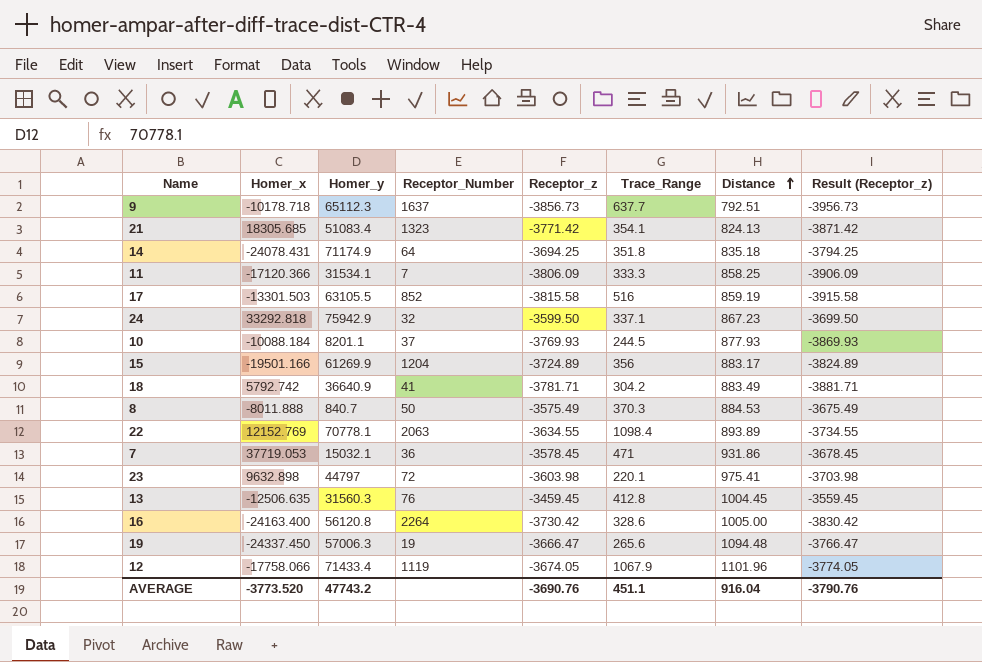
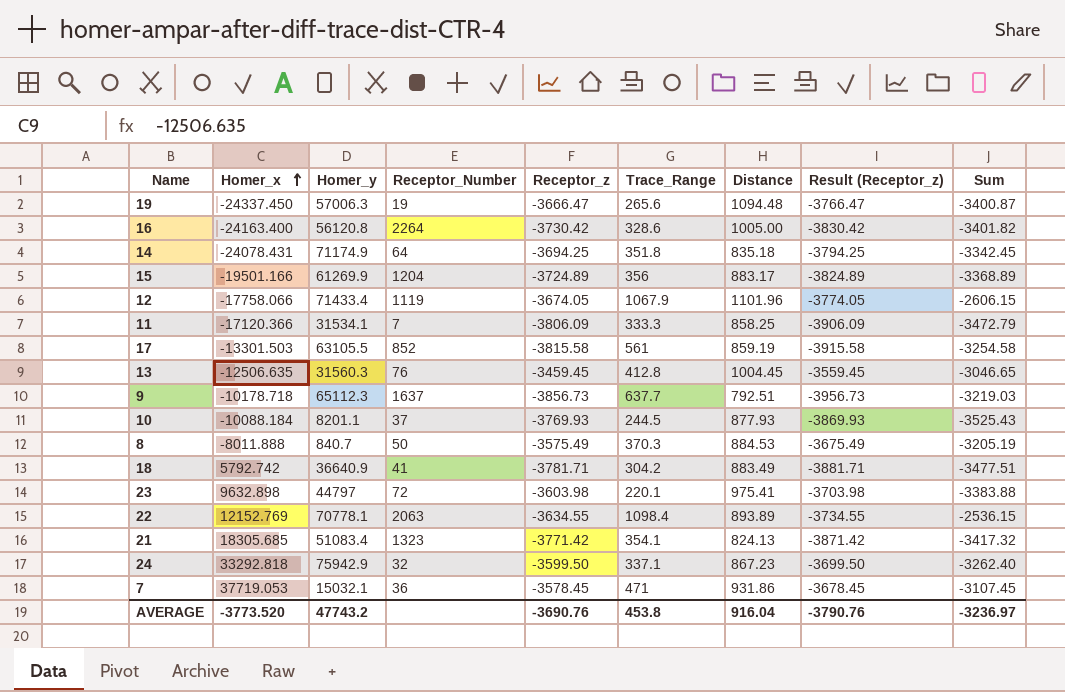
row order: Distance ascending -> Homer_x ascending
column Sum | formula: none -> [Receptor_z] + [Trace_Range]
17 | Trace_Range: 516 -> 561
AVERAGE | Trace_Range: 451.1 -> 453.8

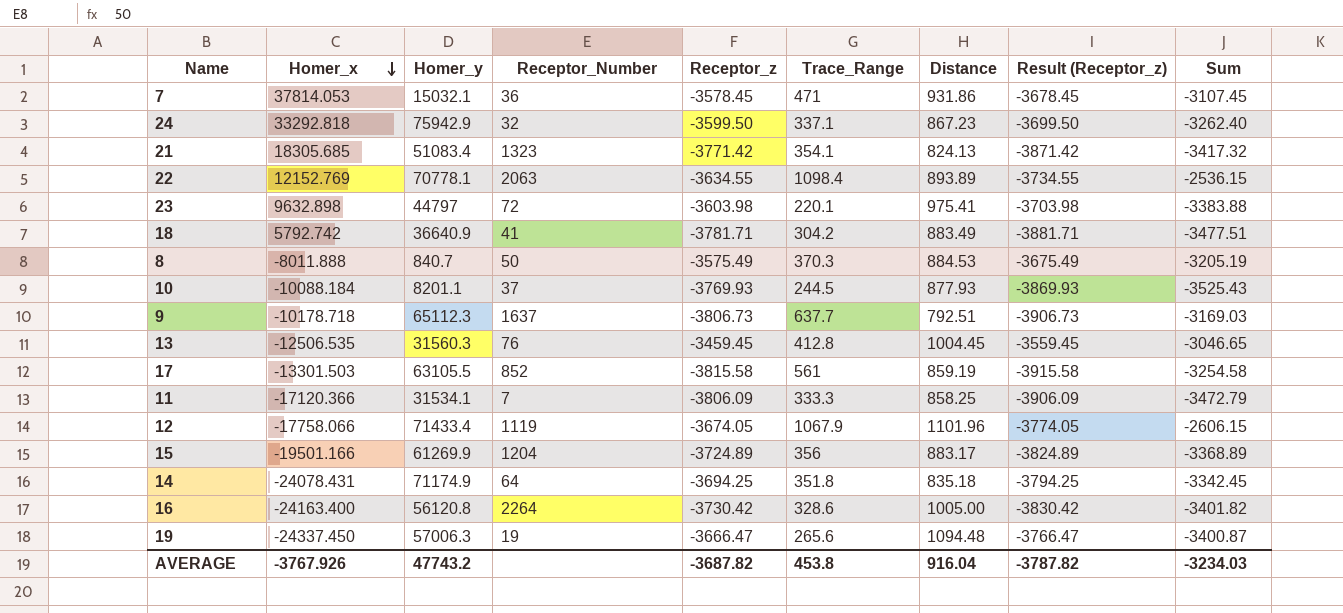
row order: Homer_x ascending -> Homer_x descending
7 | Homer_x: 37719.053 -> 37814.053
9 | Receptor_z: -3856.73 -> -3806.73
9 | Result (Receptor_z): -3956.73 -> -3906.73
9 | Sum: -3219.03 -> -3169.03
13 | Homer_x: -12506.635 -> -12506.535
AVERAGE | Homer_x: -3773.520 -> -3767.926
AVERAGE | Receptor_z: -3690.76 -> -3687.82
AVERAGE | Result (Receptor_z): -3790.76 -> -3787.82
AVERAGE | Sum: -3236.97 -> -3234.03

